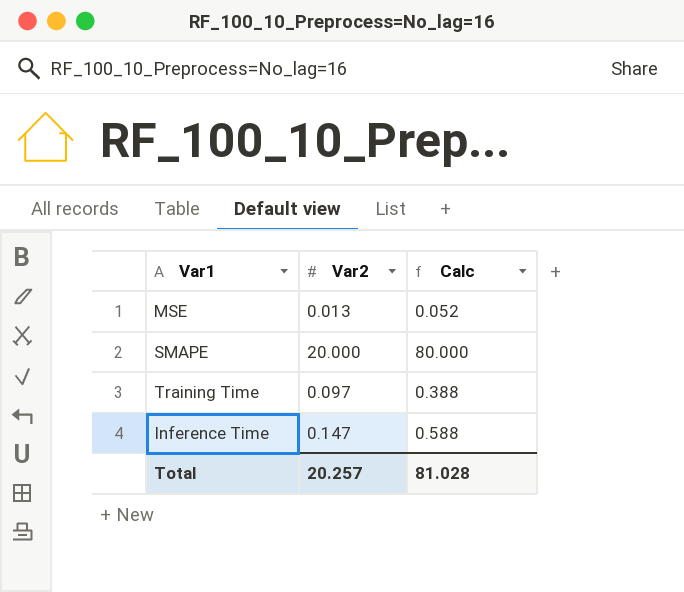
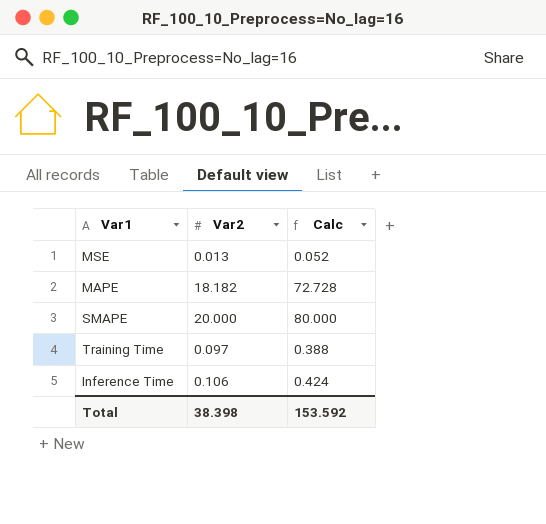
row MAPE: none -> 18.182 | 72.728
Inference Time | Var2: 0.147 -> 0.106
Inference Time | Calc: 0.588 -> 0.424
Total | Var2: 20.257 -> 38.398
Total | Calc: 81.028 -> 153.592

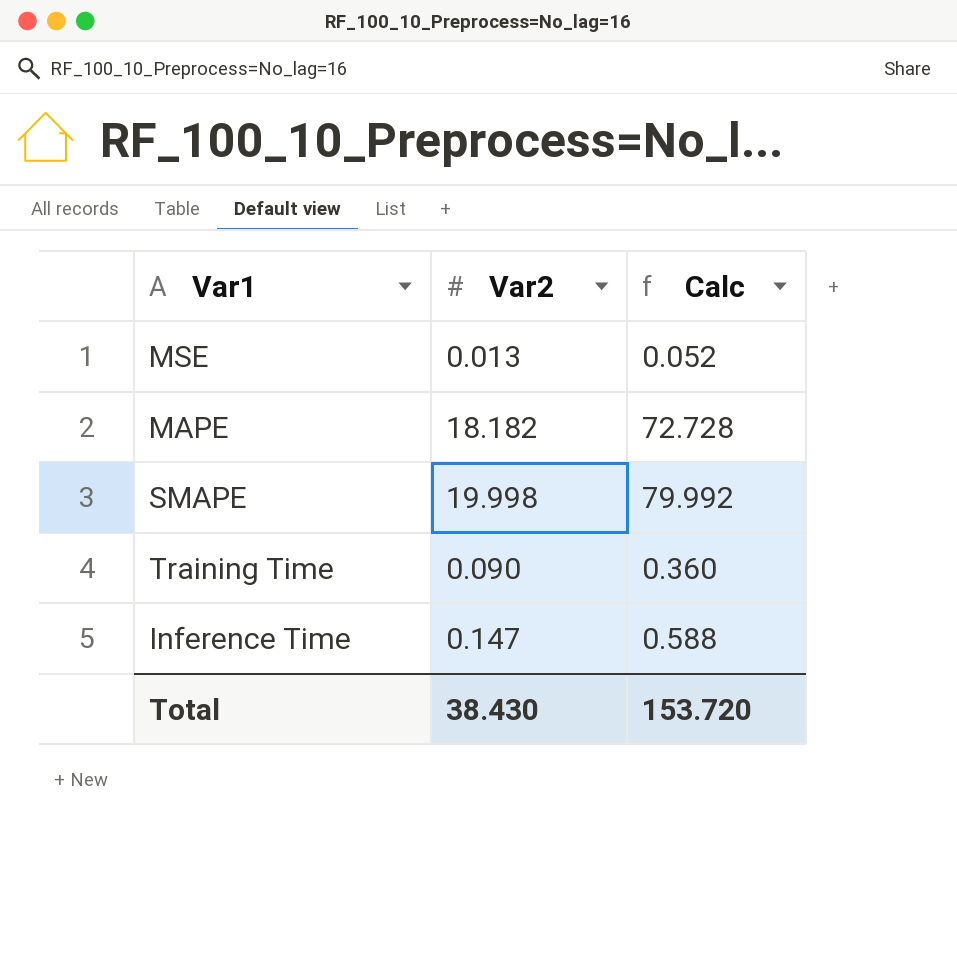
SMAPE | Var2: 20.000 -> 19.998
SMAPE | Calc: 80.000 -> 79.992
Training Time | Var2: 0.097 -> 0.090
Training Time | Calc: 0.388 -> 0.360
Inference Time | Var2: 0.106 -> 0.147
Inference Time | Calc: 0.424 -> 0.588
Total | Var2: 38.398 -> 38.430
Total | Calc: 153.592 -> 153.720

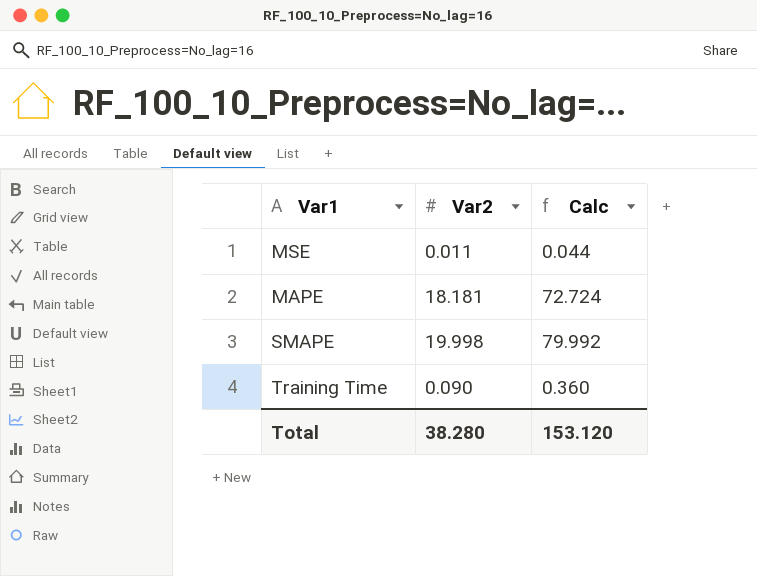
row Inference Time: 0.147 | 0.588 -> none
MSE | Var2: 0.013 -> 0.011
MSE | Calc: 0.052 -> 0.044
MAPE | Var2: 18.182 -> 18.181
MAPE | Calc: 72.728 -> 72.724
Total | Var2: 38.430 -> 38.280
Total | Calc: 153.720 -> 153.120

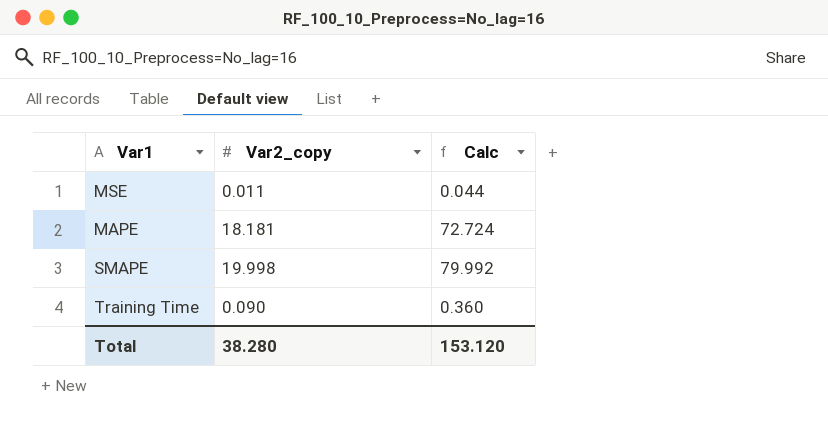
column name: Var2 -> Var2_copy

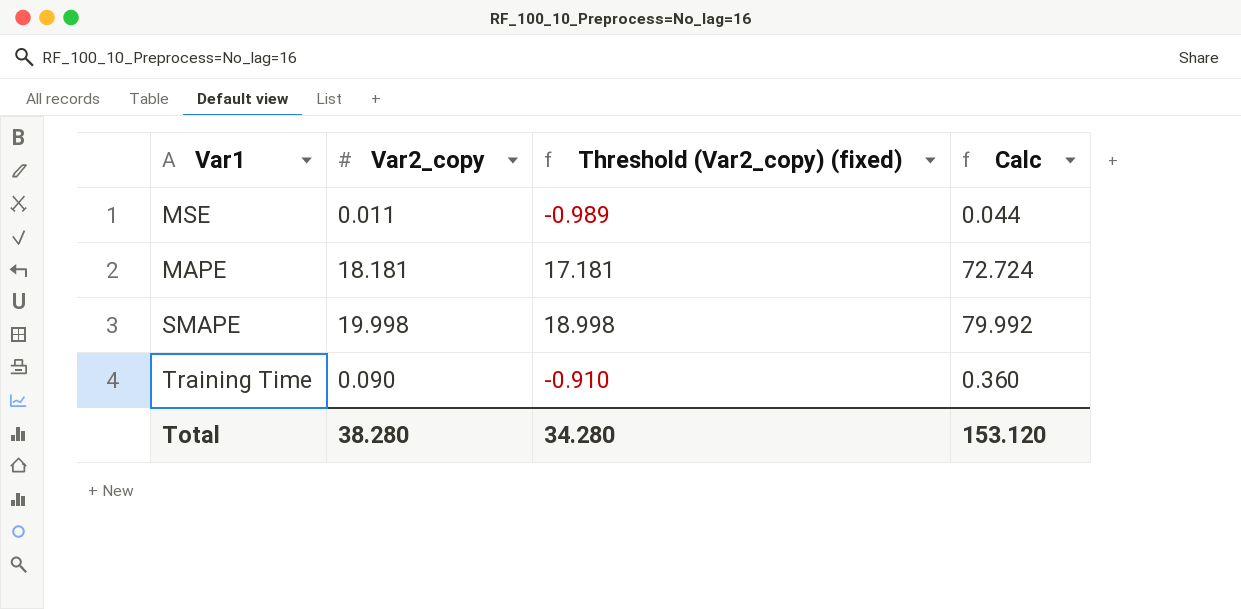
column Threshold (Var2_copy) (fixed) | formula: none -> [Var2_copy] - 1

